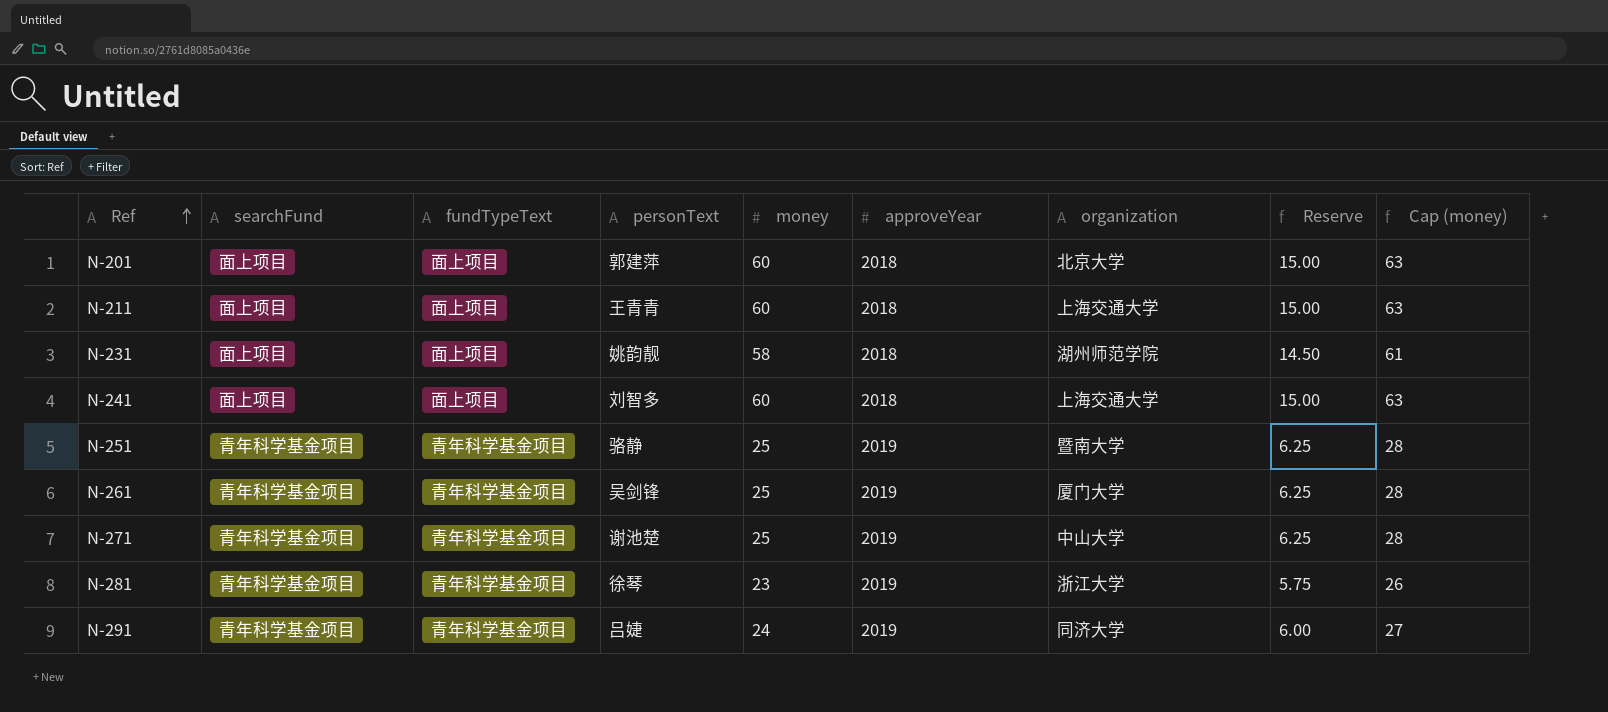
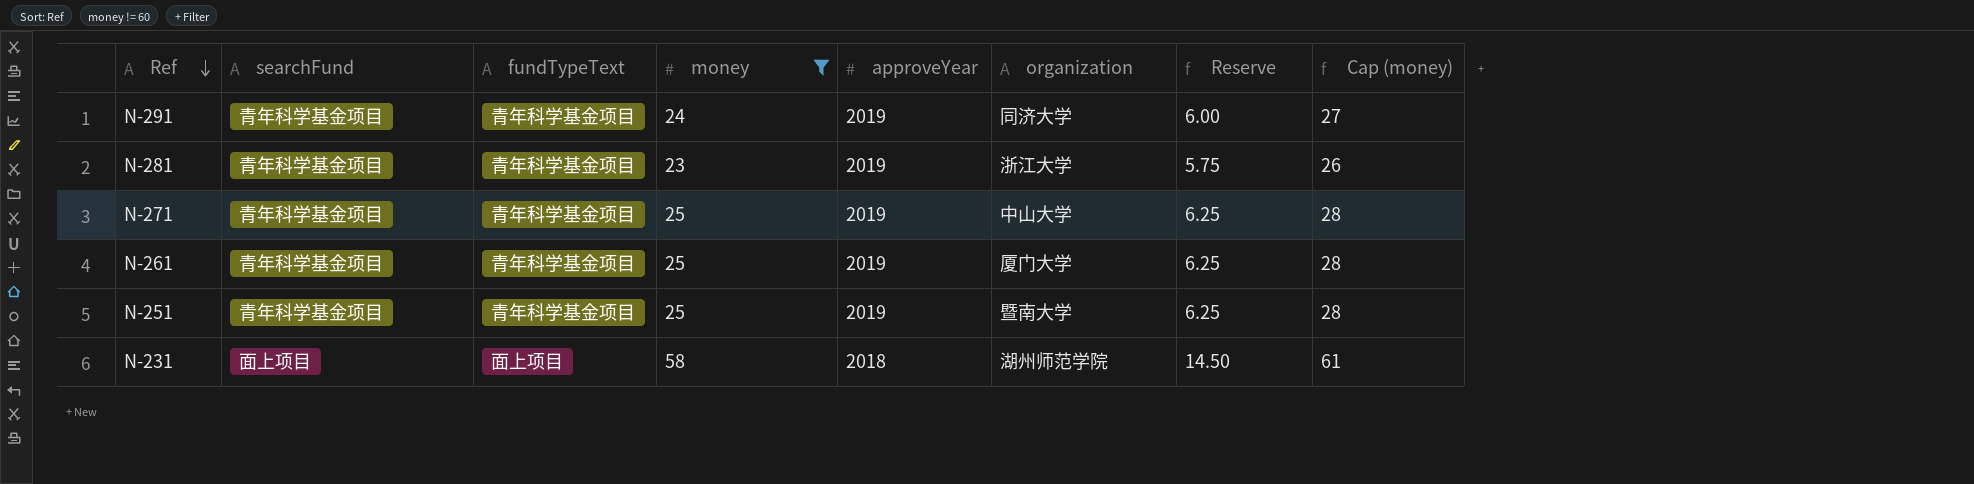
filter: none -> money != 60
row order: Ref ascending -> Ref descending
column personText | position: 4 -> none

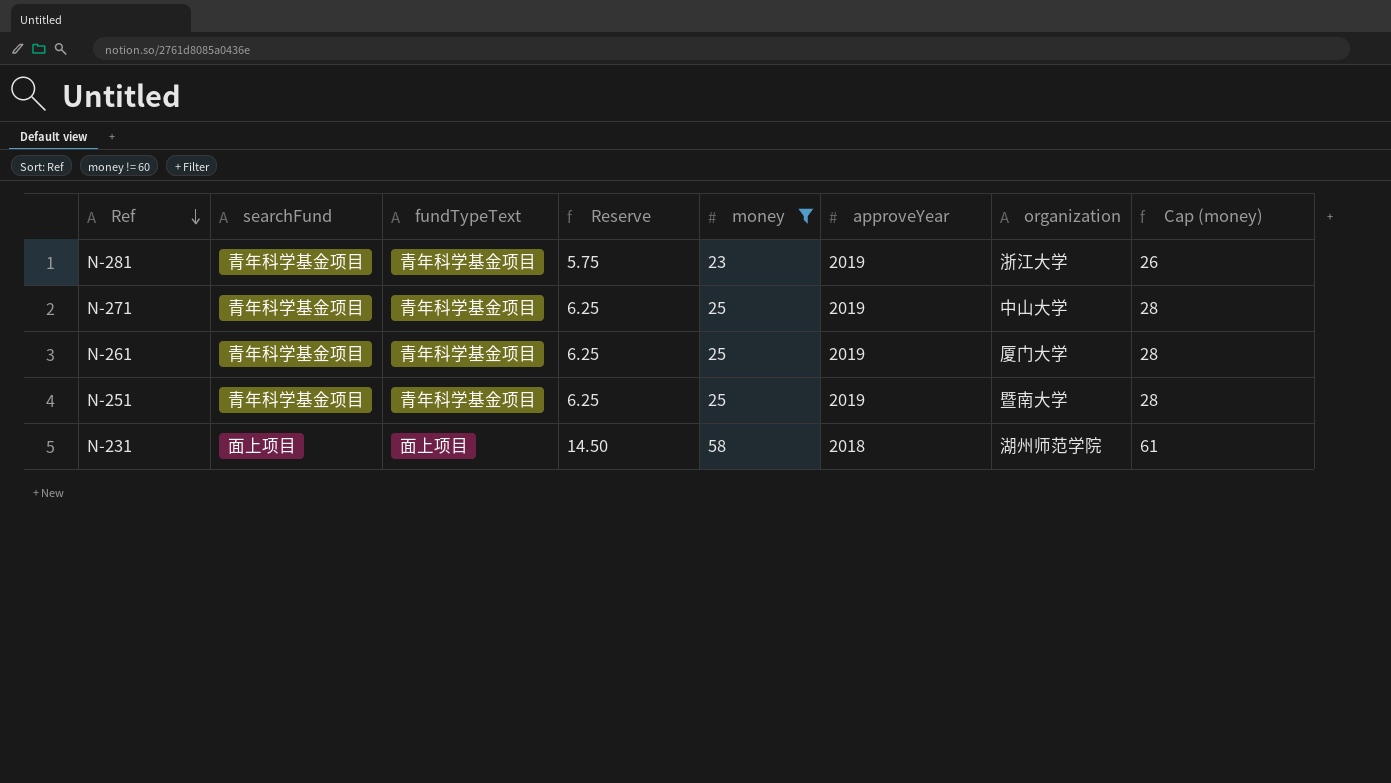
column Reserve | position: 7 -> 4
row N-291: 青年科学基金项目 | 青年科学基金项目 | 24 | 2019 | 同济大学 | 6.00 | 27 -> none

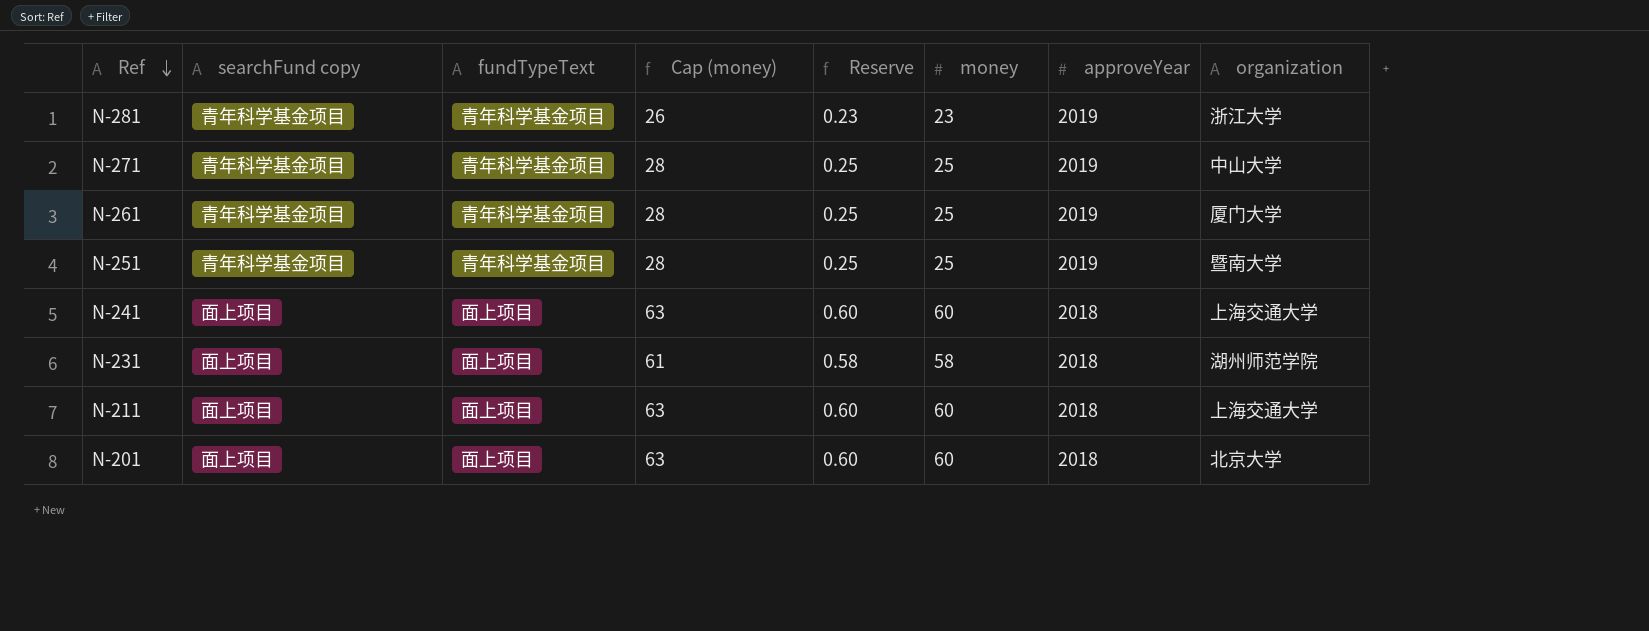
filter: money != 60 -> none
column name: searchFund -> searchFund copy
column Cap (money) | position: 8 -> 4
column Reserve | formula: [money] * 0.25 -> [money] * 0.01

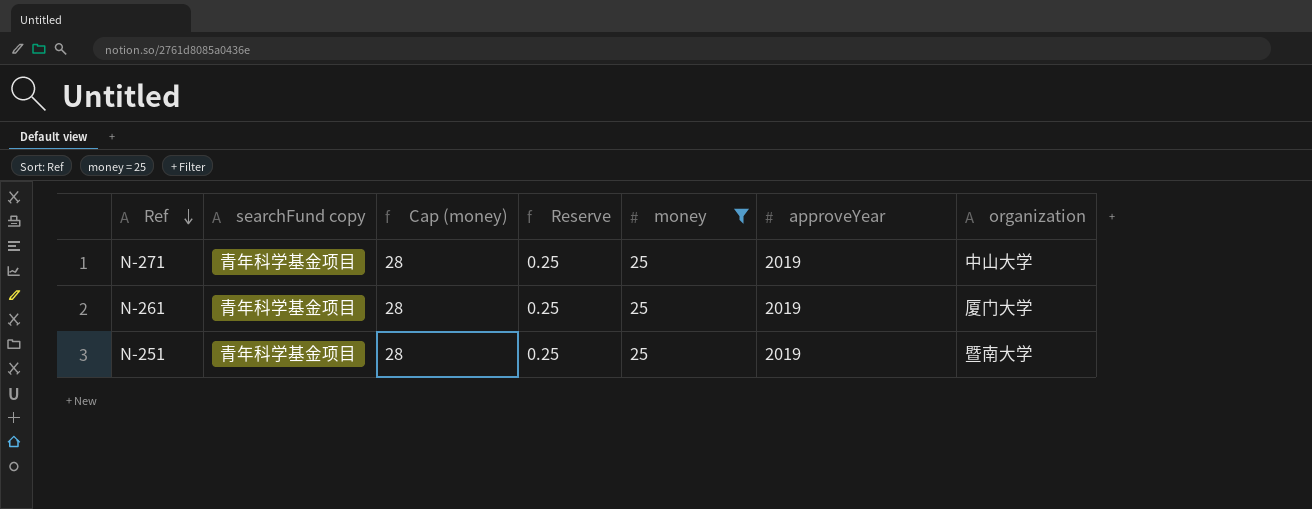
filter: none -> money = 25
column fundTypeText | position: 3 -> none

